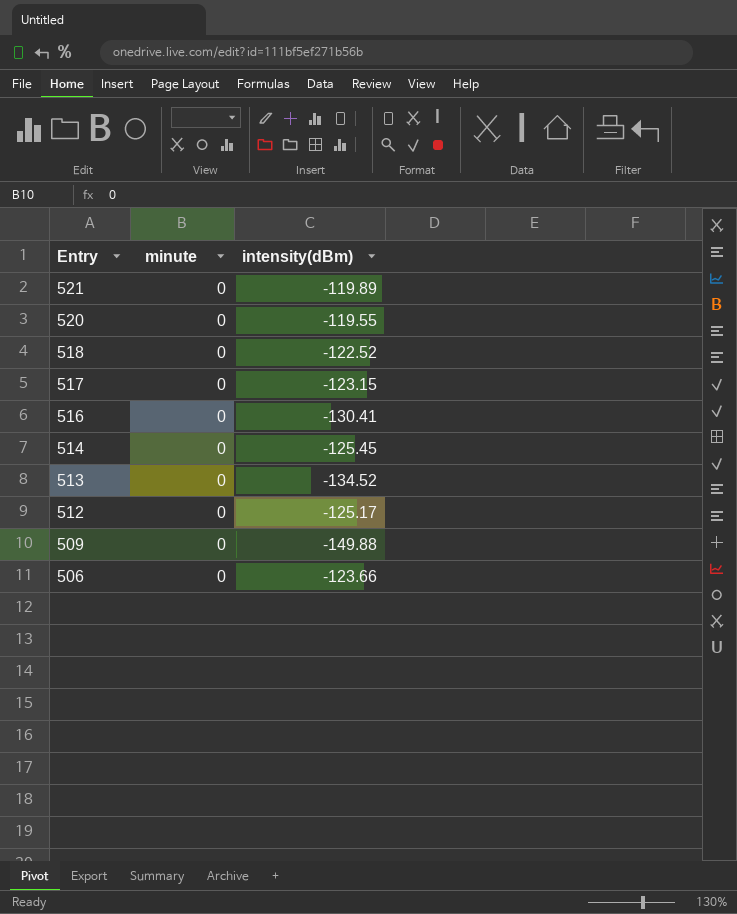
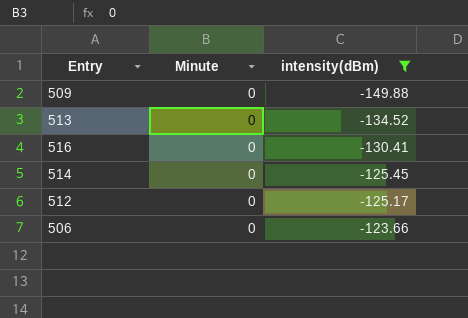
filter: none -> intensity(dBm) <= -123.66
row order: Entry descending -> intensity(dBm) ascending
column name: minute -> Minute

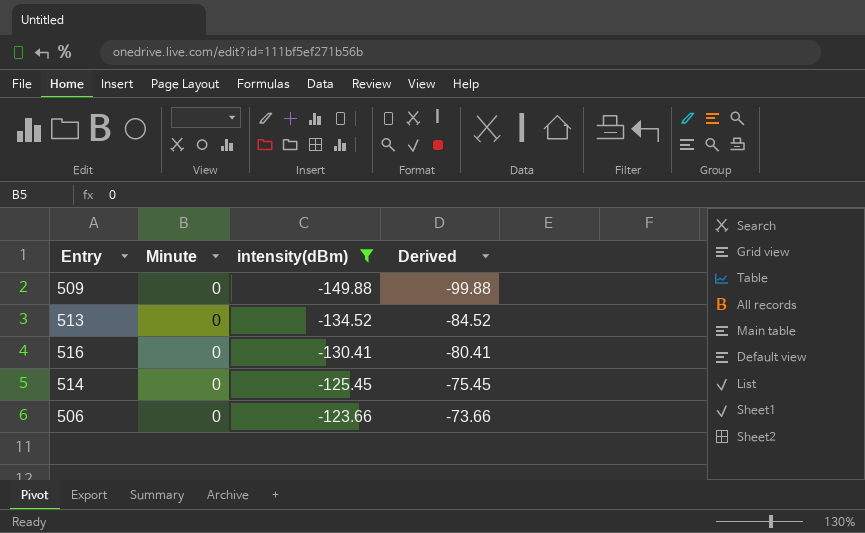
column Derived | formula: none -> [intensity(dBm)] + 50
row 512: 0 | -125.17 -> none

